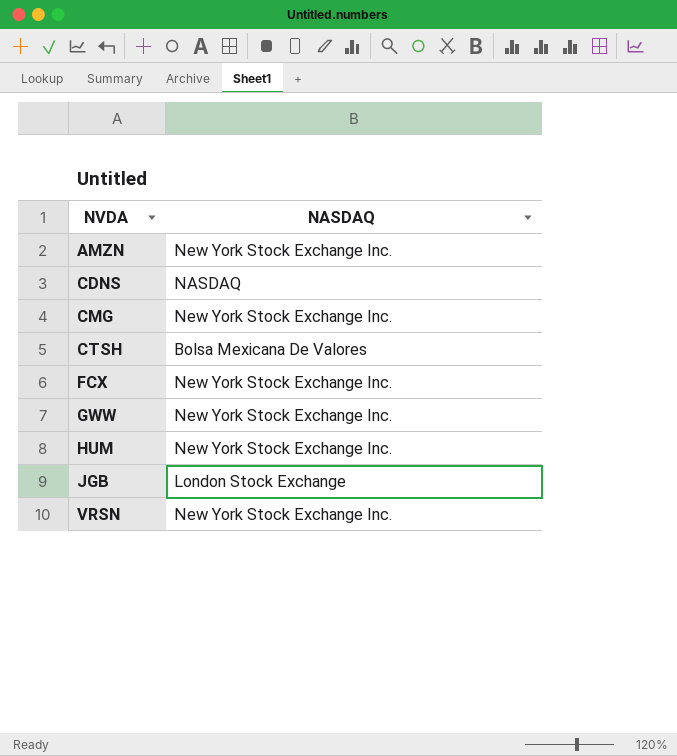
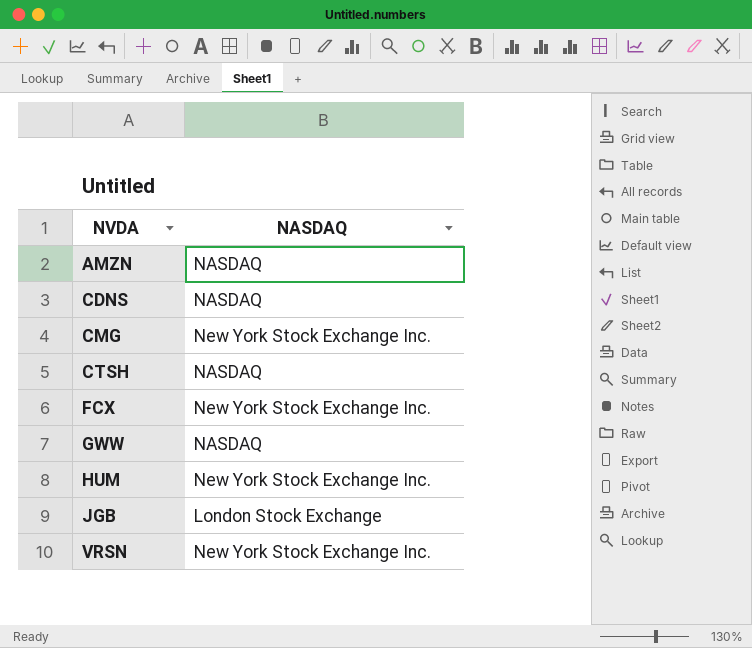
AMZN | NASDAQ: New York Stock Exchange Inc. -> NASDAQ
CTSH | NASDAQ: Bolsa Mexicana De Valores -> NASDAQ
GWW | NASDAQ: New York Stock Exchange Inc. -> NASDAQ

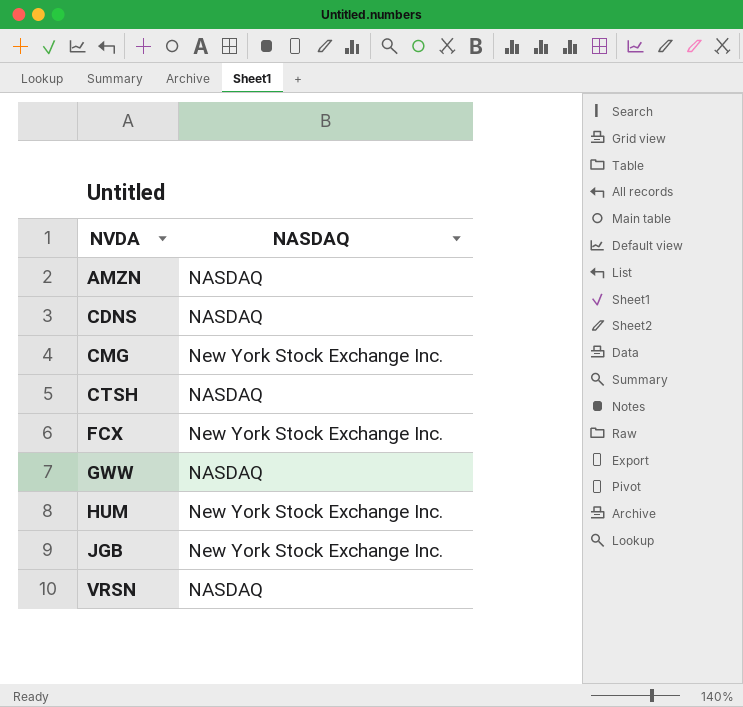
JGB | NASDAQ: London Stock Exchange -> New York Stock Exchange Inc.
VRSN | NASDAQ: New York Stock Exchange Inc. -> NASDAQ

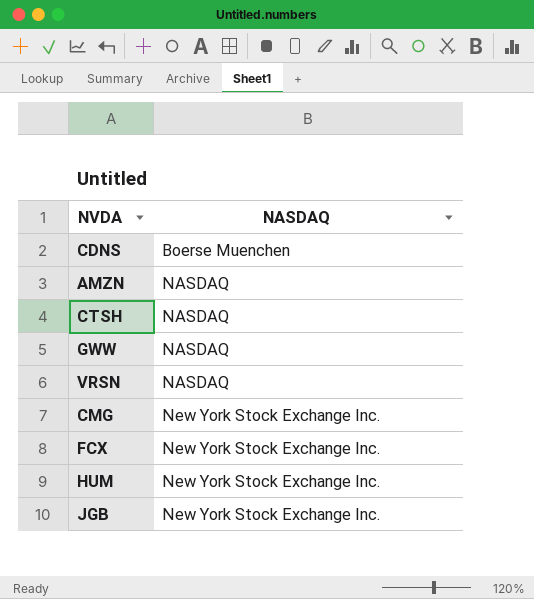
row order: NVDA ascending -> NASDAQ ascending
CDNS | NASDAQ: NASDAQ -> Boerse Muenchen

